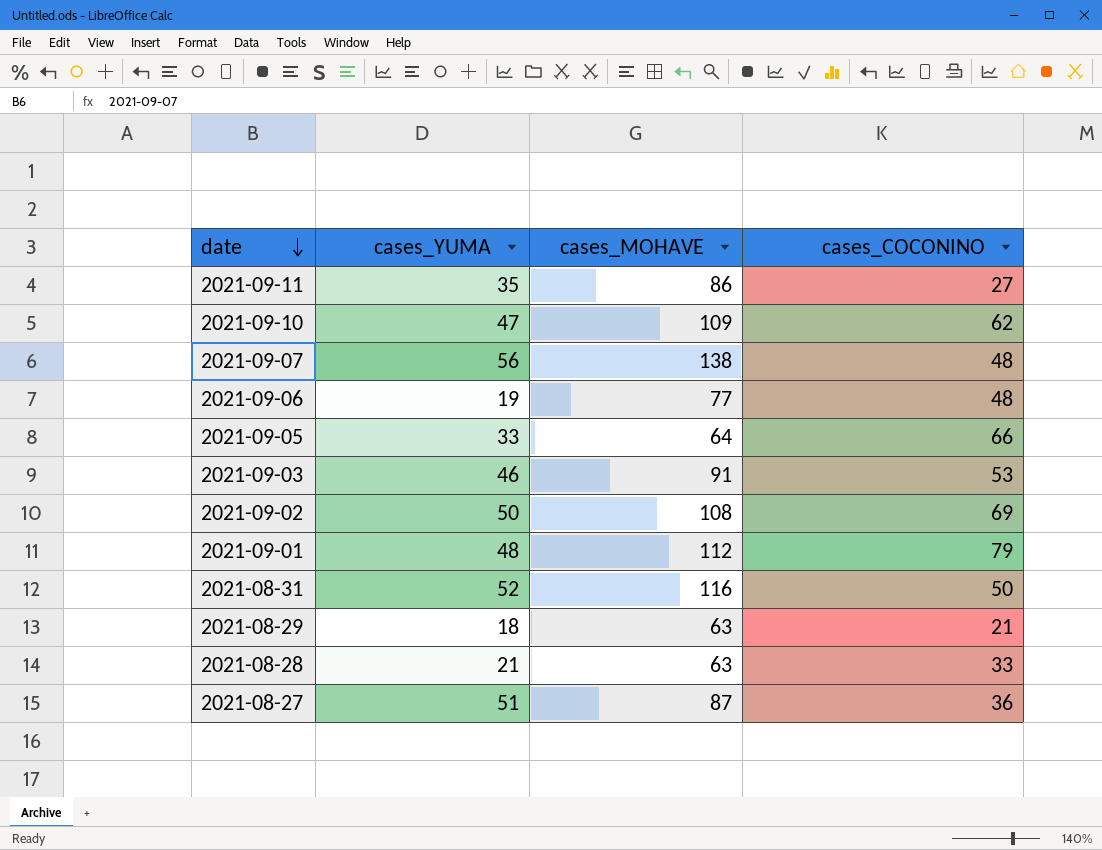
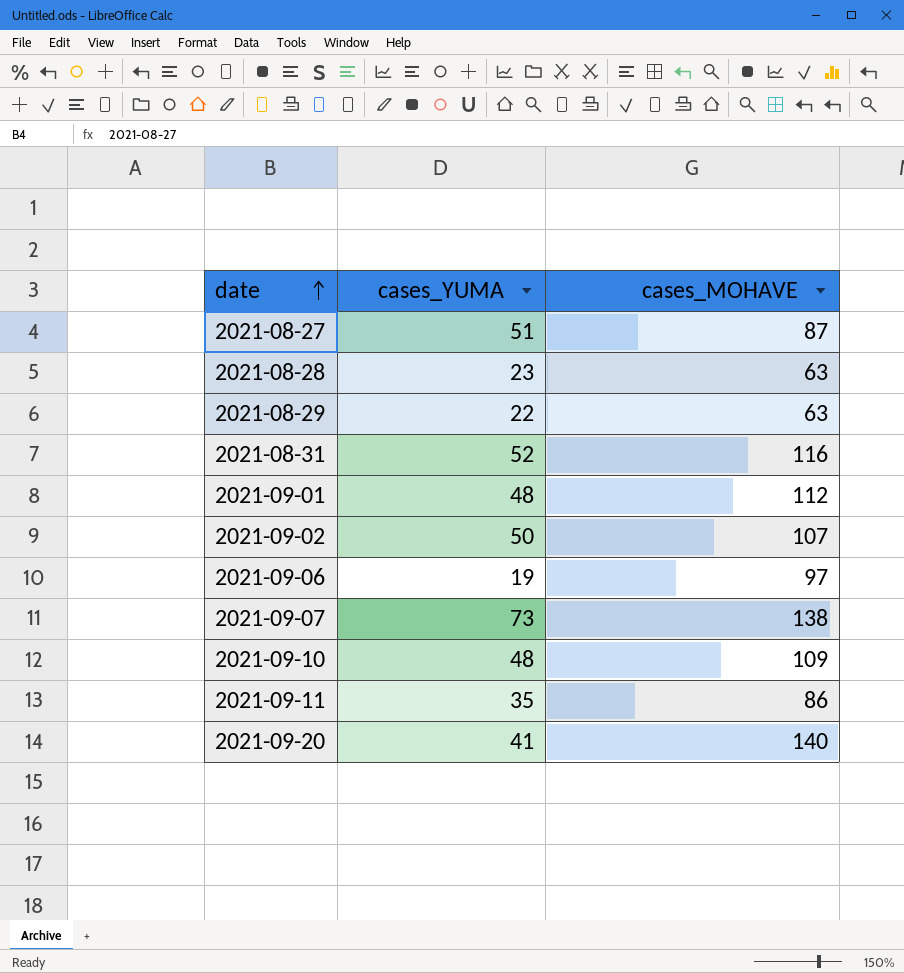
row order: date descending -> date ascending
column cases_COCONINO | position: 4 -> none
row 2021-09-05: 33 | 64 | 66 -> none
row 2021-09-03: 46 | 91 | 53 -> none
2021-08-28 | cases_YUMA: 21 -> 23
2021-08-29 | cases_YUMA: 18 -> 22
2021-09-02 | cases_MOHAVE: 108 -> 107
2021-09-06 | cases_MOHAVE: 77 -> 97
2021-09-07 | cases_YUMA: 56 -> 73
2021-09-10 | cases_YUMA: 47 -> 48
row 2021-09-20: none -> 41 | 140

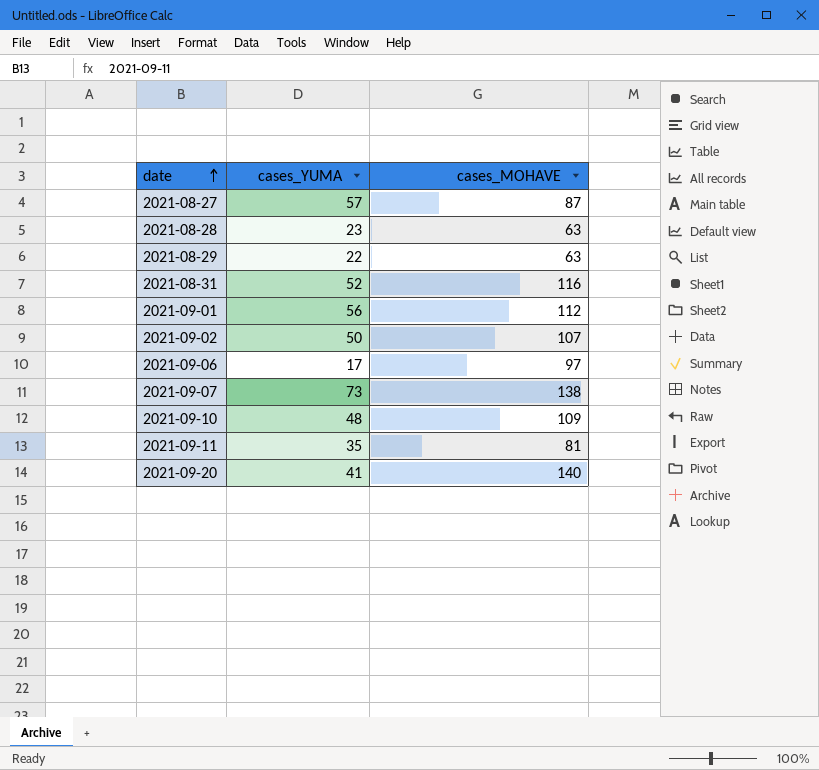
2021-08-27 | cases_YUMA: 51 -> 57
2021-09-01 | cases_YUMA: 48 -> 56
2021-09-06 | cases_YUMA: 19 -> 17
2021-09-11 | cases_MOHAVE: 86 -> 81

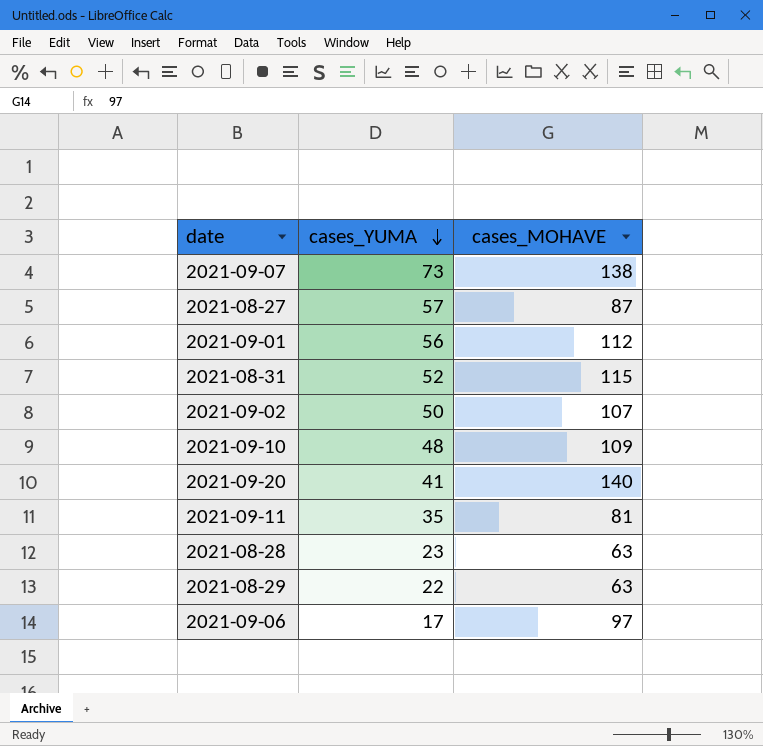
row order: date ascending -> cases_YUMA descending
2021-08-31 | cases_MOHAVE: 116 -> 115

